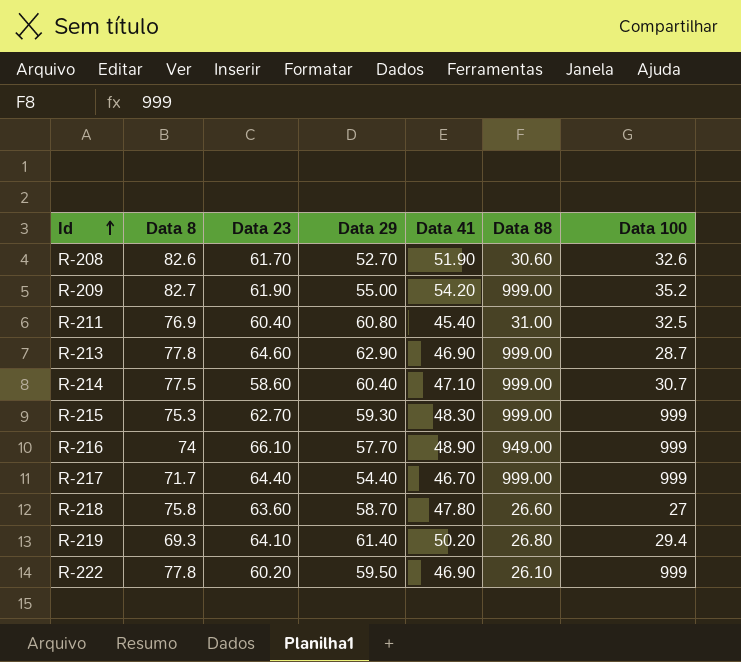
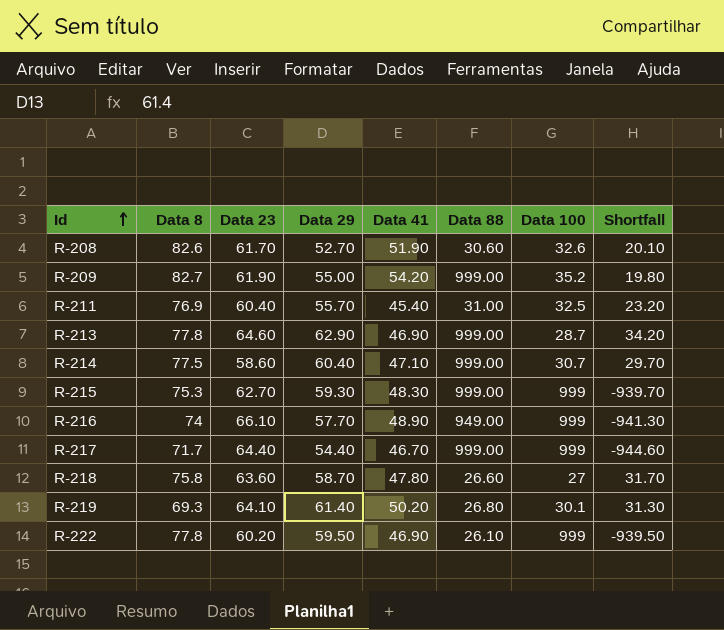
column Shortfall | formula: none -> [Data 29] - [Data 100]
R-211 | Data 29: 60.80 -> 55.70
R-219 | Data 100: 29.4 -> 30.1

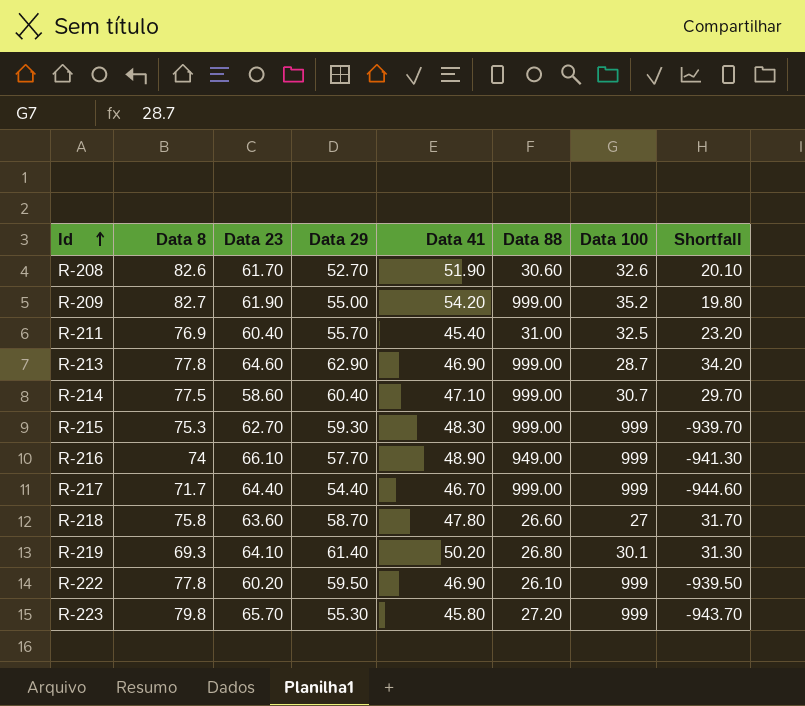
row R-223: none -> 79.8 | 65.70 | 55.30 | 45.80 | 27.20 | 999 | -943.70

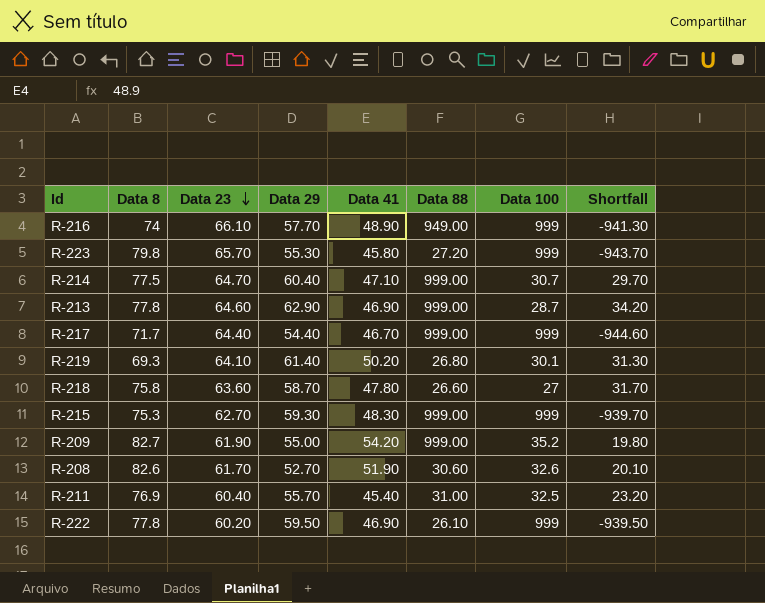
row order: Id ascending -> Data 23 descending
R-214 | Data 23: 58.60 -> 64.70

